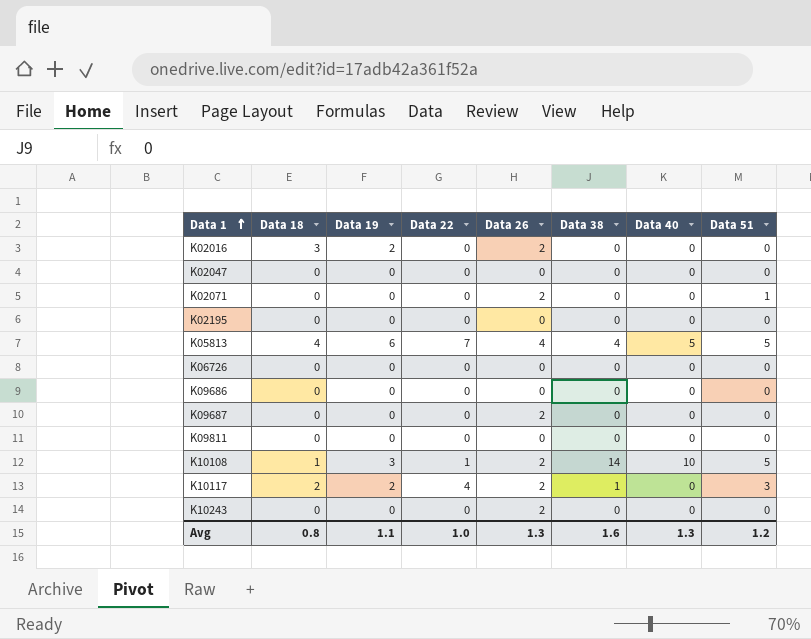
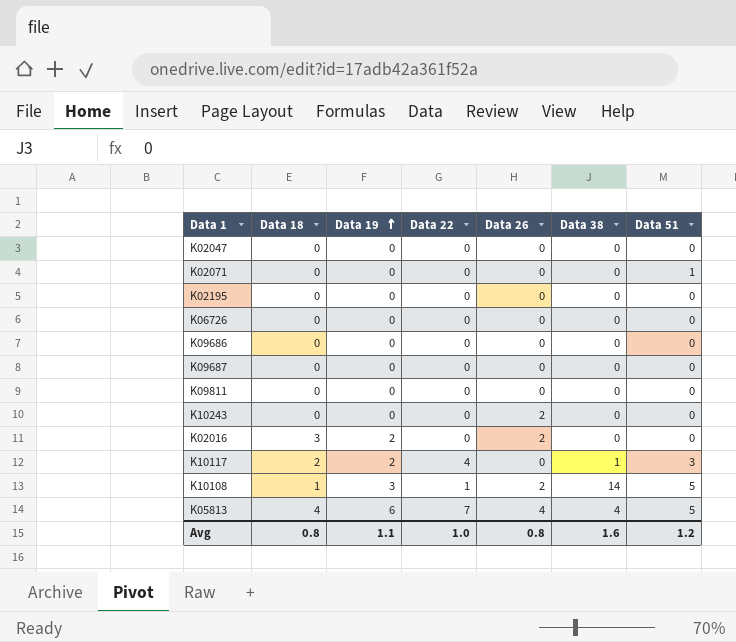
row order: Data 1 ascending -> Data 19 ascending
column Data 40 | position: 7 -> none
K02071 | Data 26: 2 -> 0
K09687 | Data 26: 2 -> 0
K10117 | Data 26: 2 -> 0
Avg | Data 26: 1.3 -> 0.8

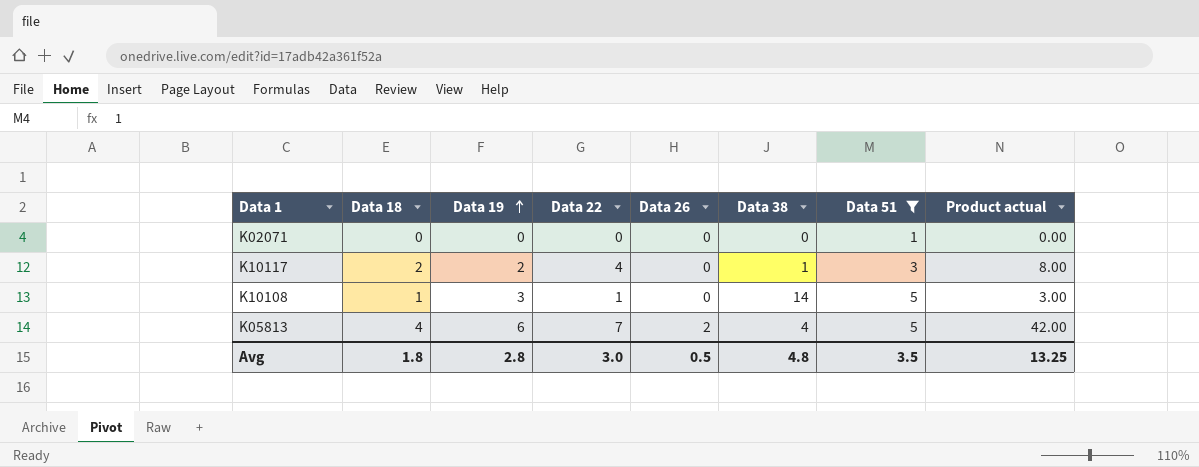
filter: none -> Data 51 != 0
column Product actual | formula: none -> [Data 19] * [Data 22]
K10108 | Data 26: 2 -> 0
K05813 | Data 26: 4 -> 2
Avg | Data 18: 0.8 -> 1.8
Avg | Data 19: 1.1 -> 2.8
Avg | Data 22: 1.0 -> 3.0
Avg | Data 26: 0.8 -> 0.5
Avg | Data 38: 1.6 -> 4.8
Avg | Data 51: 1.2 -> 3.5

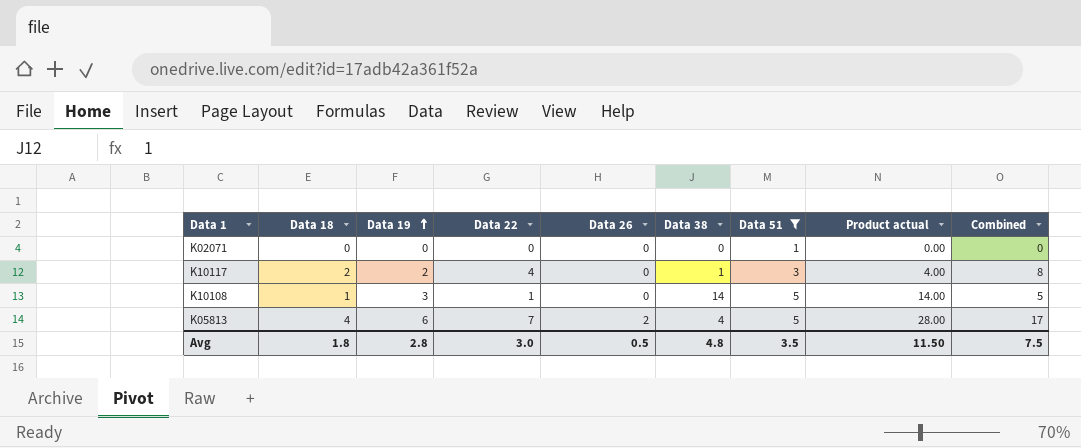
column Product actual | formula: [Data 19] * [Data 22] -> [Data 22] * [Data 38]
column Combined | formula: none -> [Data 18] + [Data 19] + [Data 22]
Avg | Product actual: 13.25 -> 11.50

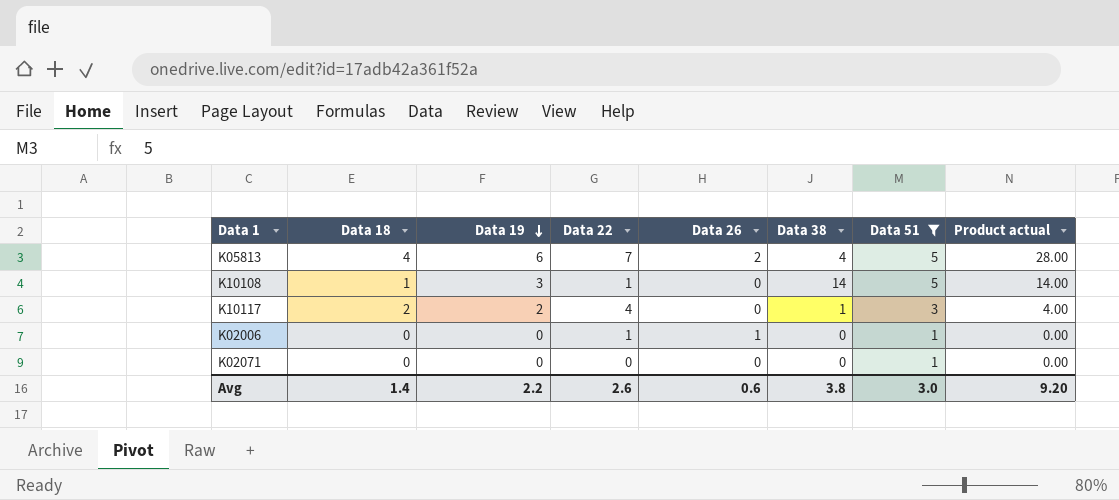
row order: Data 19 ascending -> Data 19 descending
column Combined | formula: [Data 18] + [Data 19] + [Data 22] -> none
row K02006: none -> 0 | 0 | 1 | 1 | 0 | 1 | 0.00
Avg | Data 18: 1.8 -> 1.4
Avg | Data 19: 2.8 -> 2.2
Avg | Data 22: 3.0 -> 2.6
Avg | Data 26: 0.5 -> 0.6
Avg | Data 38: 4.8 -> 3.8
Avg | Data 51: 3.5 -> 3.0
Avg | Product actual: 11.50 -> 9.20

